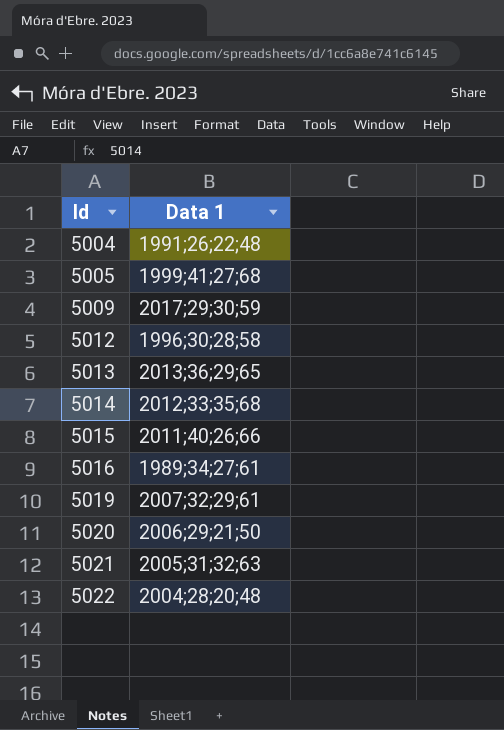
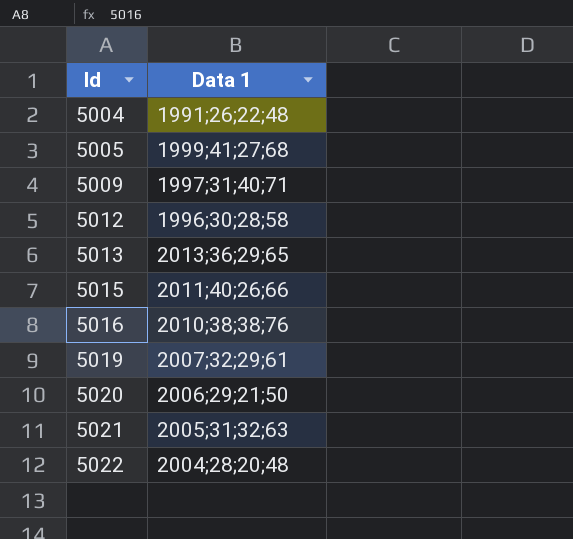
row 5014: 2012;33;35;68 -> none
5009 | Data 1: 2017;29;30;59 -> 1997;31;40;71
5016 | Data 1: 1989;34;27;61 -> 2010;38;38;76

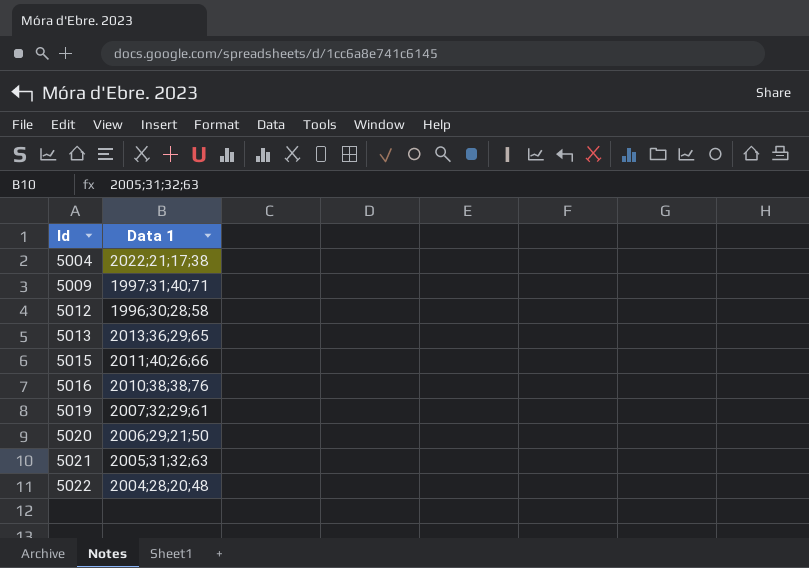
row 5005: 1999;41;27;68 -> none
5004 | Data 1: 1991;26;22;48 -> 2022;21;17;38

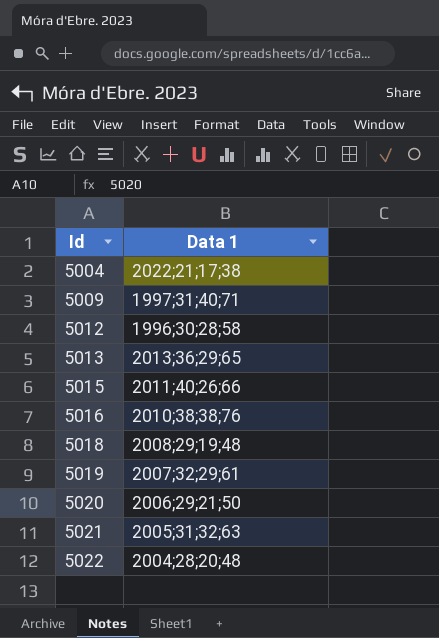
row 5018: none -> 2008;29;19;48

